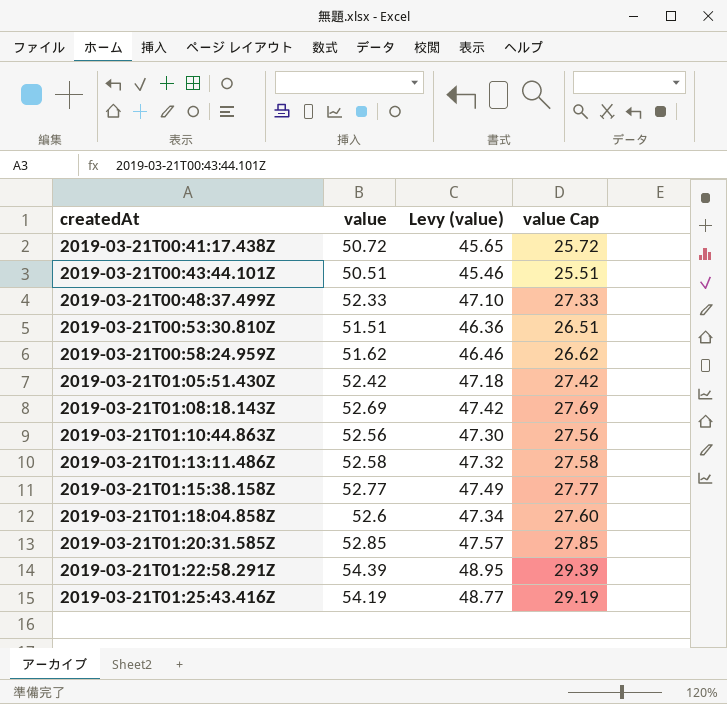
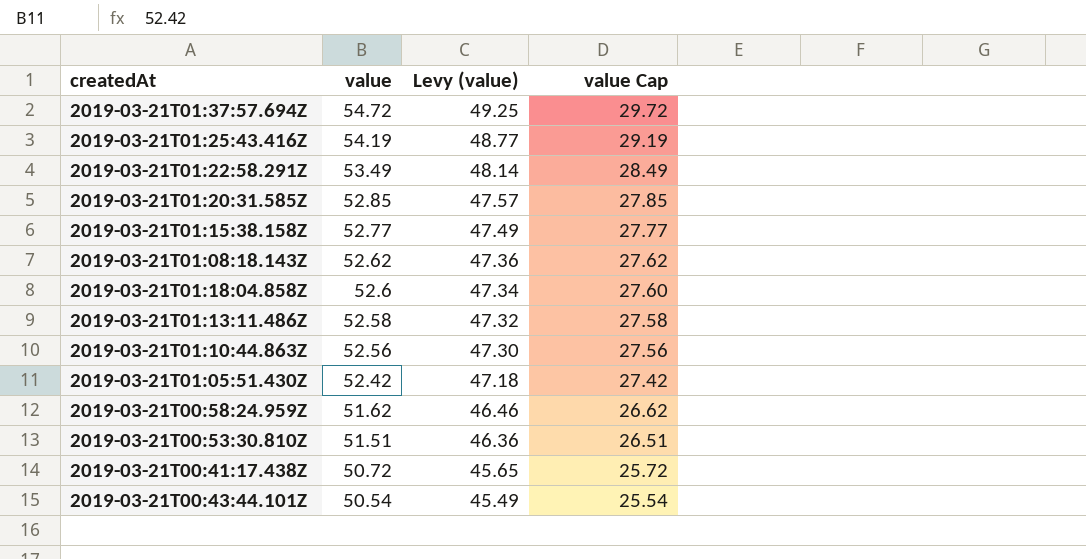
row order: createdAt ascending -> value descending
row 2019-03-21T00:48:37.499Z: 52.33 | 47.10 | 27.33 -> none
row 2019-03-21T01:37:57.694Z: none -> 54.72 | 49.25 | 29.72
2019-03-21T01:22:58.291Z | value: 54.39 -> 53.49
2019-03-21T01:22:58.291Z | Levy (value): 48.95 -> 48.14
2019-03-21T01:22:58.291Z | value Cap: 29.39 -> 28.49
2019-03-21T01:08:18.143Z | value: 52.69 -> 52.62
2019-03-21T01:08:18.143Z | Levy (value): 47.42 -> 47.36
2019-03-21T01:08:18.143Z | value Cap: 27.69 -> 27.62
2019-03-21T00:43:44.101Z | value: 50.51 -> 50.54
2019-03-21T00:43:44.101Z | Levy (value): 45.46 -> 45.49
2019-03-21T00:43:44.101Z | value Cap: 25.51 -> 25.54

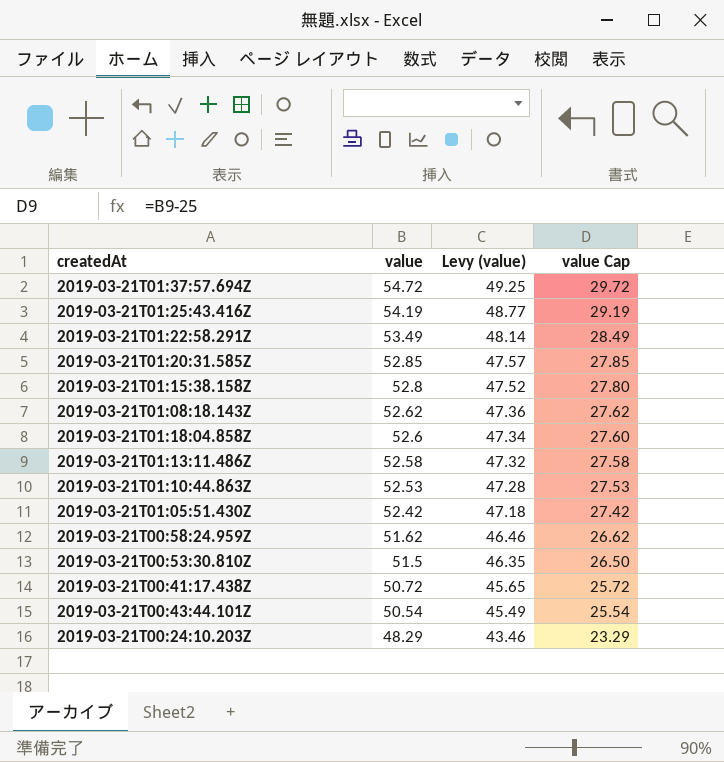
2019-03-21T01:15:38.158Z | value: 52.77 -> 52.8
2019-03-21T01:15:38.158Z | Levy (value): 47.49 -> 47.52
2019-03-21T01:15:38.158Z | value Cap: 27.77 -> 27.80
2019-03-21T01:10:44.863Z | value: 52.56 -> 52.53
2019-03-21T01:10:44.863Z | Levy (value): 47.30 -> 47.28
2019-03-21T01:10:44.863Z | value Cap: 27.56 -> 27.53
2019-03-21T00:53:30.810Z | value: 51.51 -> 51.5
2019-03-21T00:53:30.810Z | Levy (value): 46.36 -> 46.35
2019-03-21T00:53:30.810Z | value Cap: 26.51 -> 26.50
row 2019-03-21T00:24:10.203Z: none -> 48.29 | 43.46 | 23.29

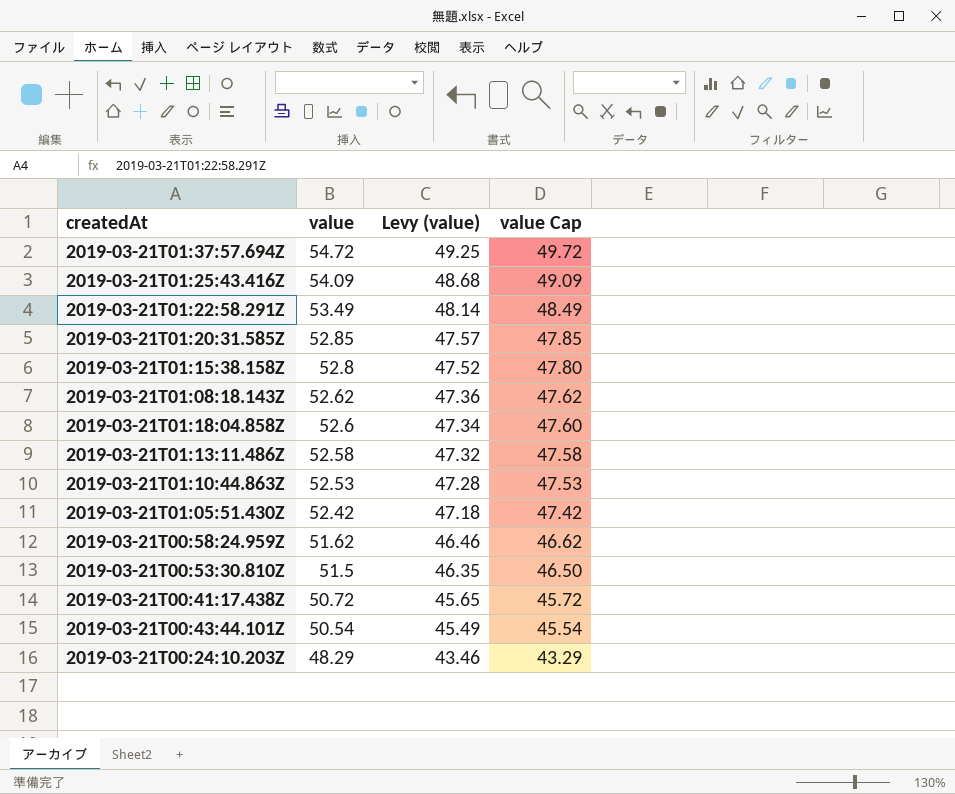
column value Cap | formula: [value] - 25 -> [value] - 5
2019-03-21T01:25:43.416Z | value: 54.19 -> 54.09
2019-03-21T01:25:43.416Z | Levy (value): 48.77 -> 48.68

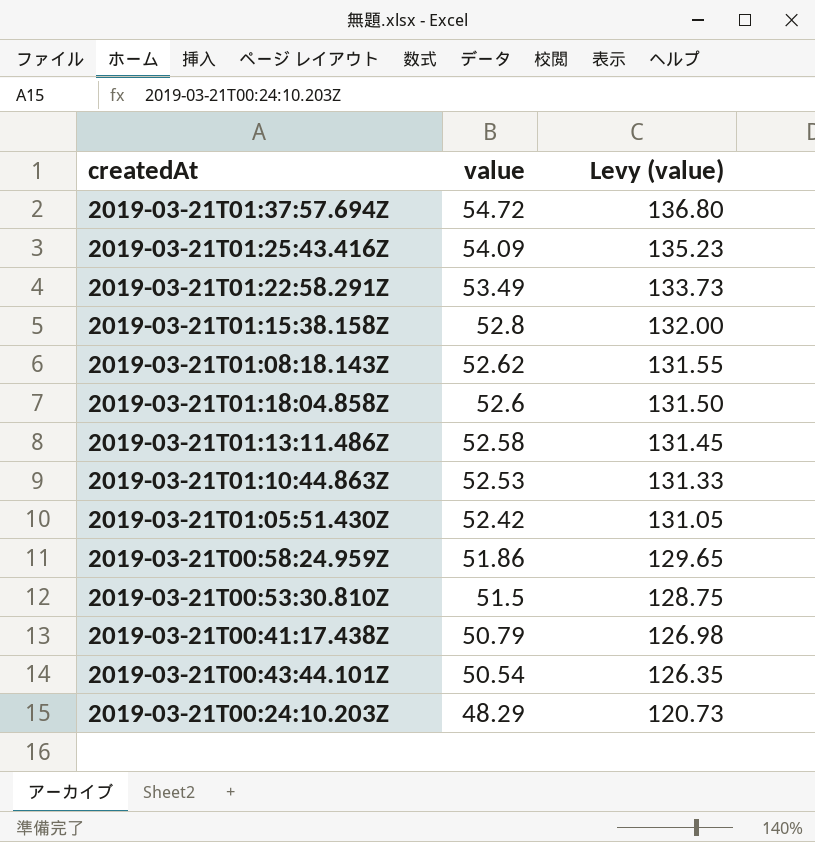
column value Cap | formula: [value] - 5 -> none
column Levy (value) | formula: [value] * 0.9 -> [value] * 2.5
row 2019-03-21T01:20:31.585Z: 52.85 | 47.57 | 47.85 -> none
2019-03-21T00:58:24.959Z | value: 51.62 -> 51.86
2019-03-21T00:41:17.438Z | value: 50.72 -> 50.79

